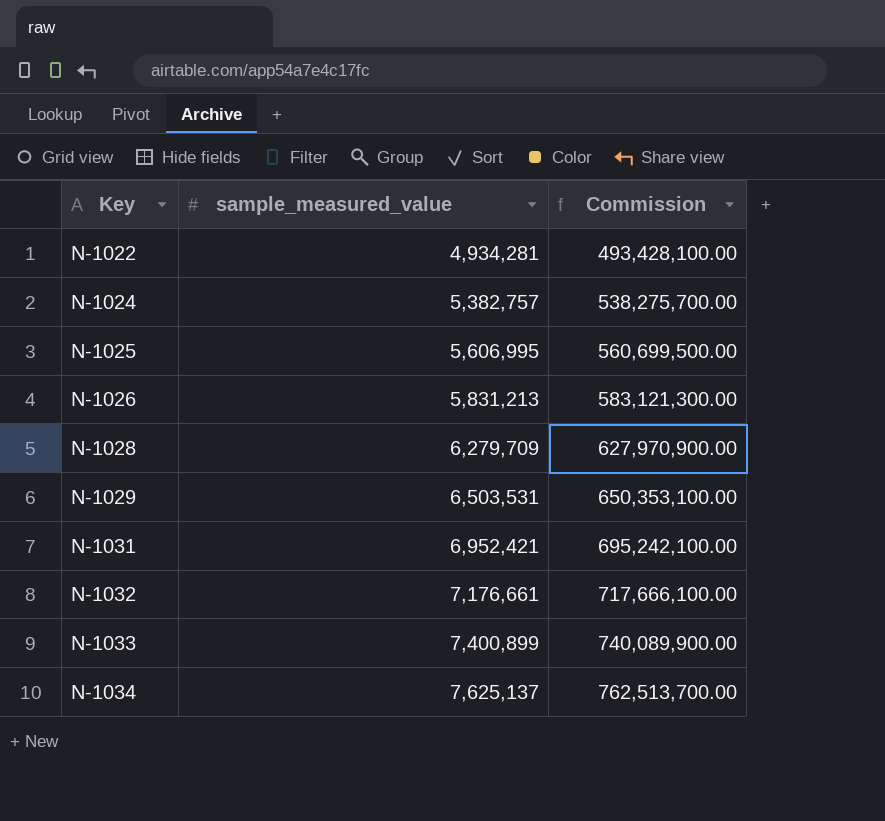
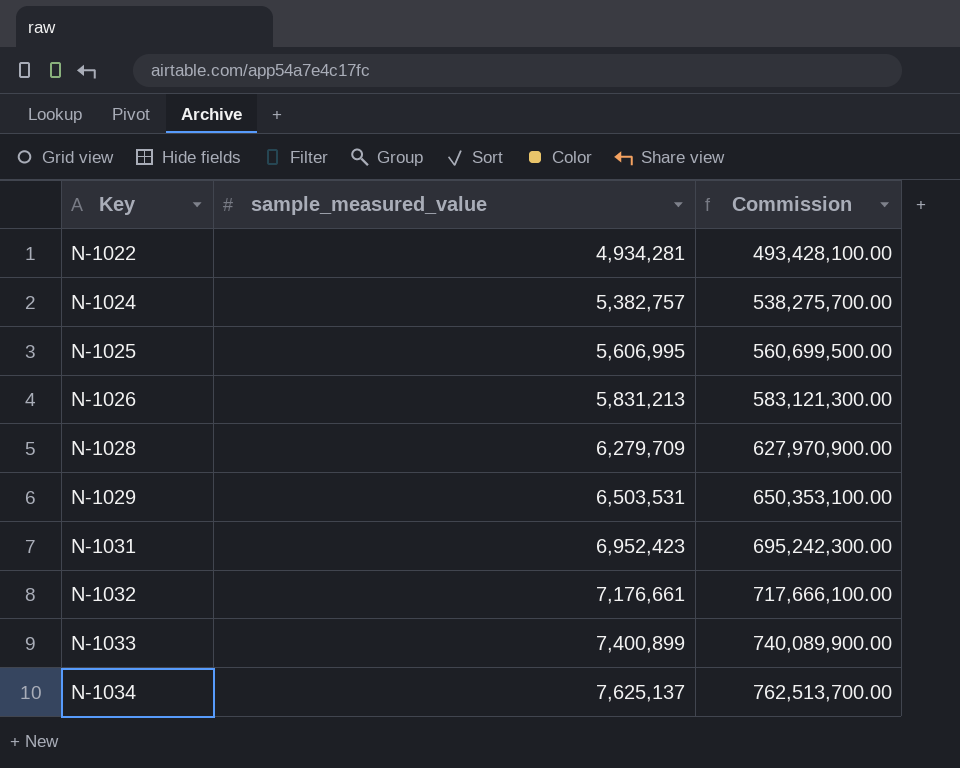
N-1031 | sample_measured_value: 6,952,421 -> 6,952,423
N-1031 | Commission: 695,242,100.00 -> 695,242,300.00

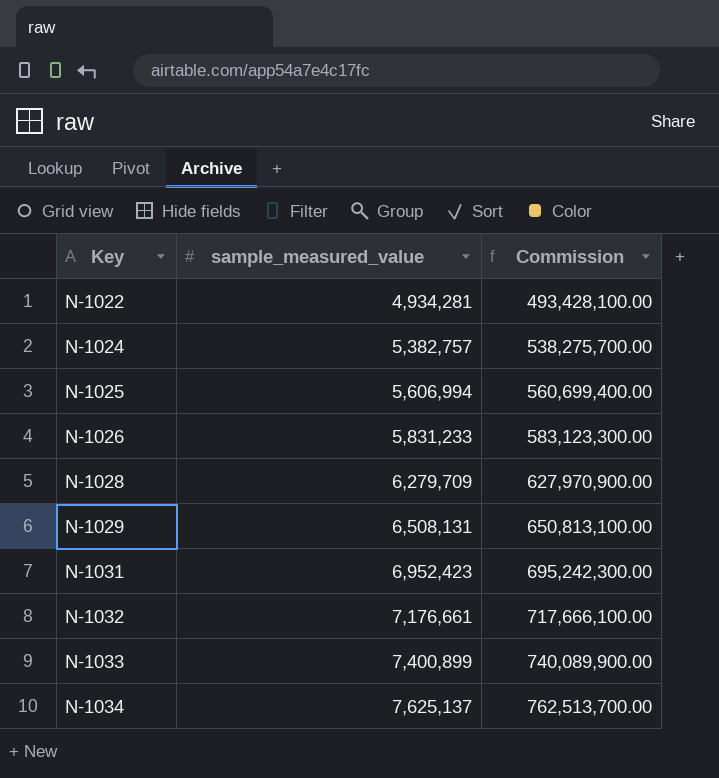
N-1025 | sample_measured_value: 5,606,995 -> 5,606,994
N-1025 | Commission: 560,699,500.00 -> 560,699,400.00
N-1026 | sample_measured_value: 5,831,213 -> 5,831,233
N-1026 | Commission: 583,121,300.00 -> 583,123,300.00
N-1029 | sample_measured_value: 6,503,531 -> 6,508,131
N-1029 | Commission: 650,353,100.00 -> 650,813,100.00

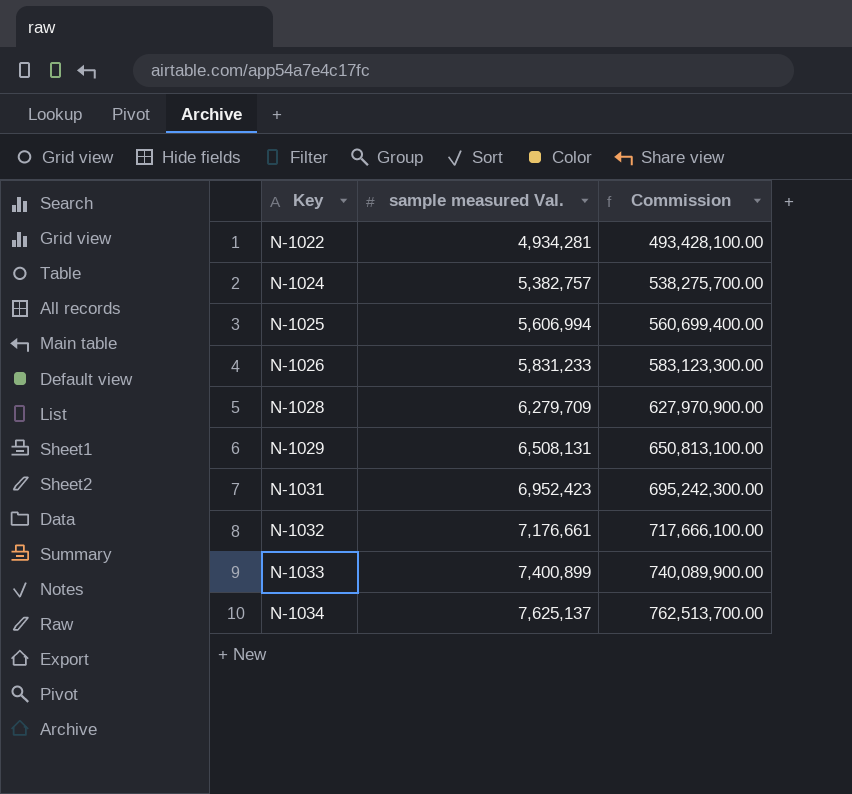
column name: sample_measured_value -> sample measured Val.

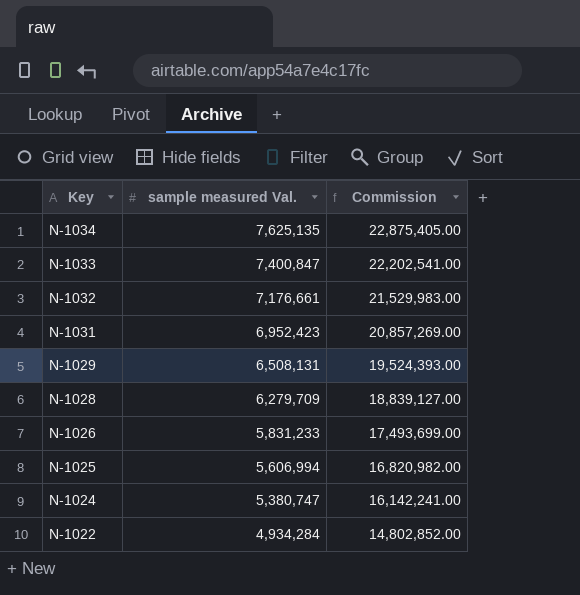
row order: Key ascending -> Key descending
column Commission | formula: [sample measured Val.] * 100 -> [sample measured Val.] * 3
N-1034 | sample measured Val.: 7,625,137 -> 7,625,135
N-1033 | sample measured Val.: 7,400,899 -> 7,400,847
N-1024 | sample measured Val.: 5,382,757 -> 5,380,747
N-1022 | sample measured Val.: 4,934,281 -> 4,934,284

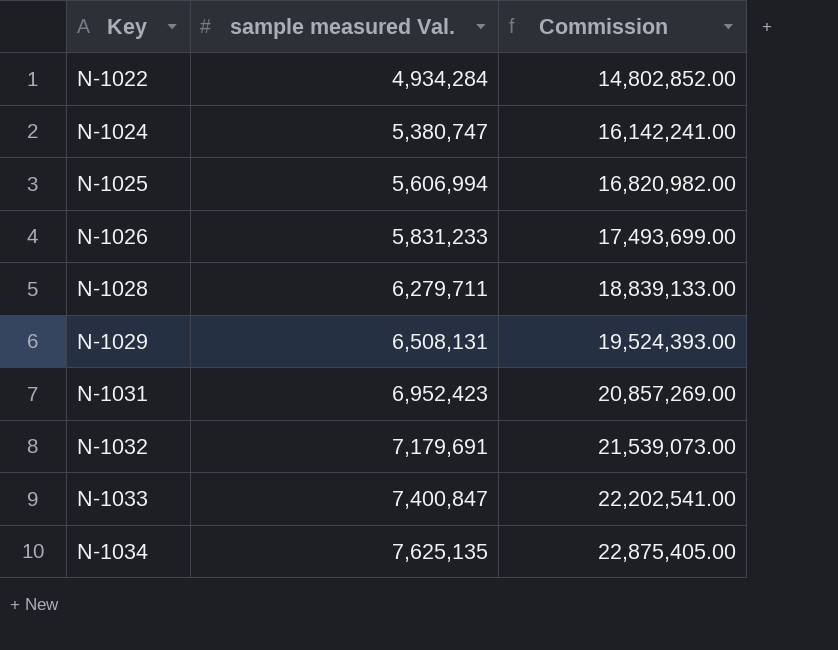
row order: Key descending -> Key ascending
N-1028 | sample measured Val.: 6,279,709 -> 6,279,711
N-1028 | Commission: 18,839,127.00 -> 18,839,133.00
N-1032 | sample measured Val.: 7,176,661 -> 7,179,691
N-1032 | Commission: 21,529,983.00 -> 21,539,073.00

